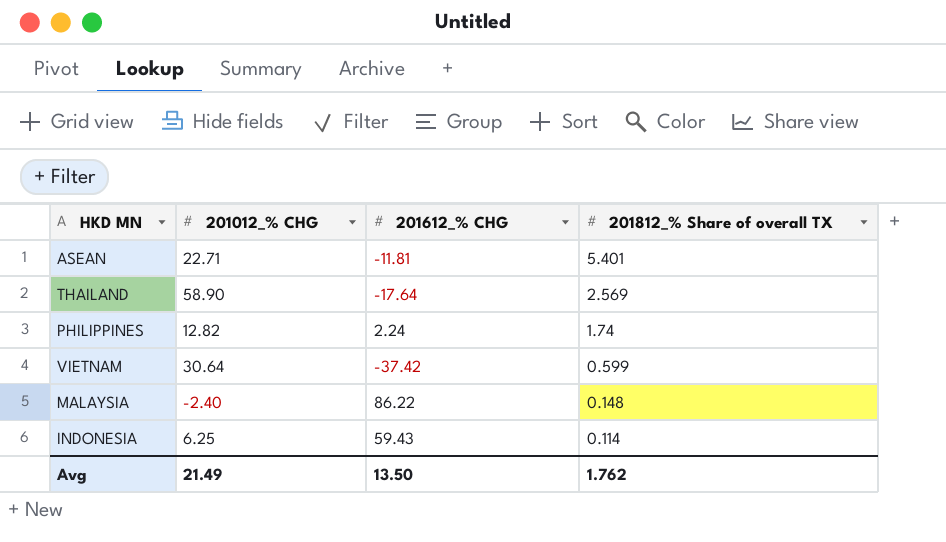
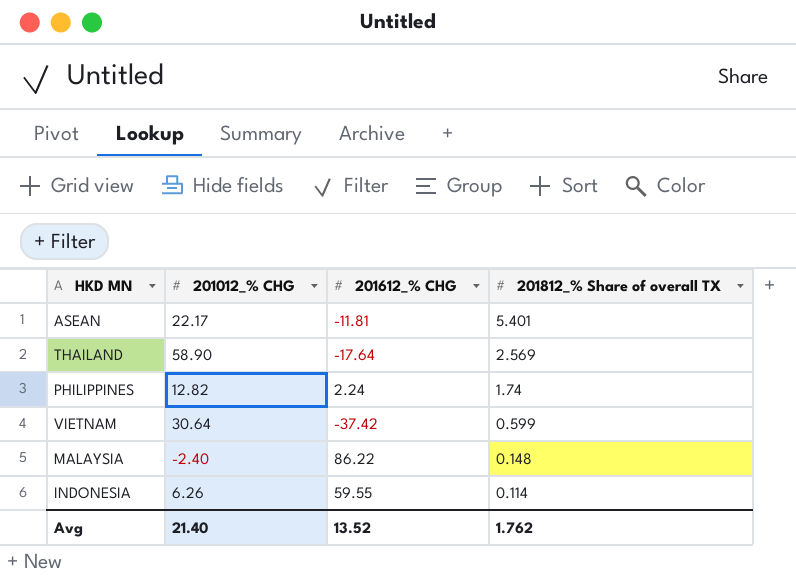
ASEAN | 201012_% CHG: 22.71 -> 22.17
INDONESIA | 201012_% CHG: 6.25 -> 6.26
INDONESIA | 201612_% CHG: 59.43 -> 59.55
Avg | 201012_% CHG: 21.49 -> 21.40
Avg | 201612_% CHG: 13.50 -> 13.52

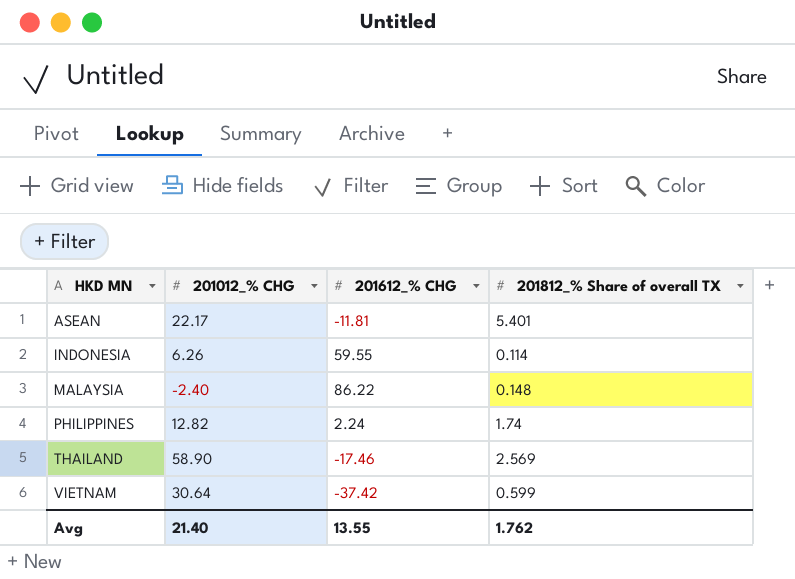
row order: 201812_% Share of overall TX descending -> HKD MN ascending
THAILAND | 201612_% CHG: -17.64 -> -17.46
Avg | 201612_% CHG: 13.52 -> 13.55

